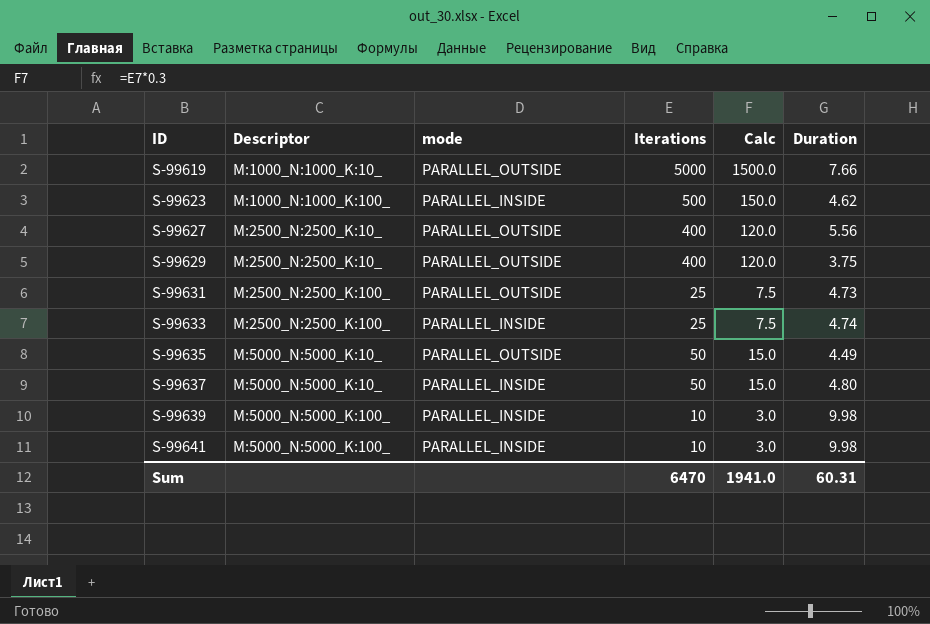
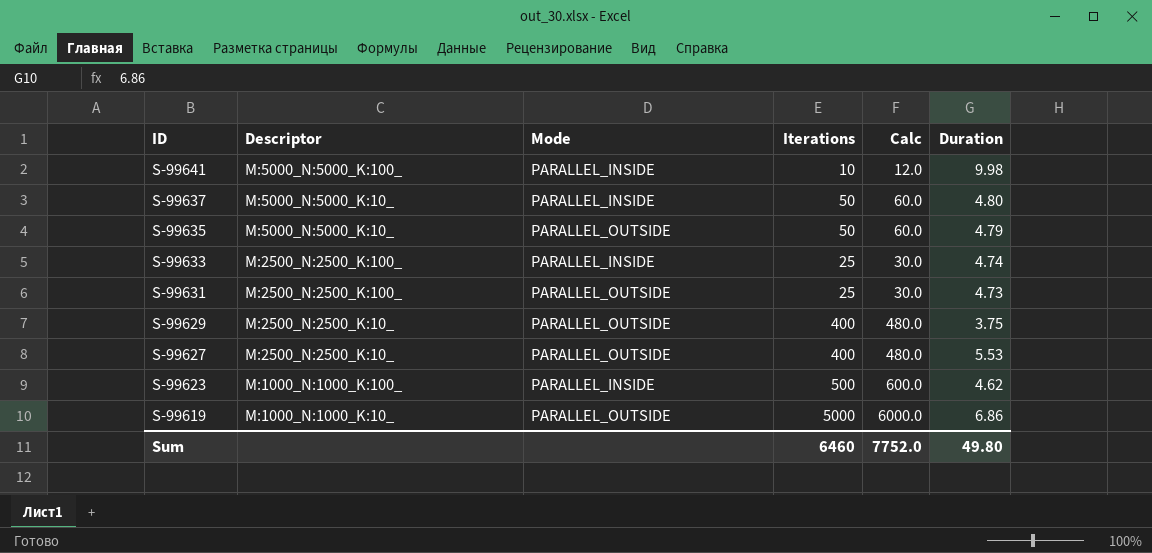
row order: ID ascending -> ID descending
column name: mode -> Mode
column Calc | formula: [Iterations] * 0.3 -> [Iterations] * 1.2
row S-99639: M:5000_N:5000_K:100_ | PARALLEL_INSIDE | 10 | 3.0 | 9.98 -> none
S-99635 | Duration: 4.49 -> 4.79
S-99627 | Duration: 5.56 -> 5.53
S-99619 | Duration: 7.66 -> 6.86
Sum | Iterations: 6470 -> 6460
Sum | Calc: 1941.0 -> 7752.0
Sum | Duration: 60.31 -> 49.80

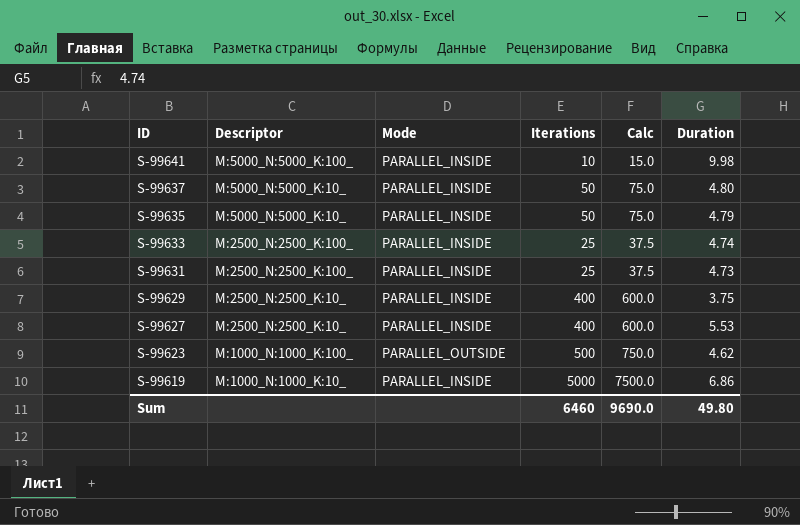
column Calc | formula: [Iterations] * 1.2 -> [Iterations] * 1.5
S-99635 | Mode: PARALLEL_OUTSIDE -> PARALLEL_INSIDE
S-99631 | Mode: PARALLEL_OUTSIDE -> PARALLEL_INSIDE
S-99629 | Mode: PARALLEL_OUTSIDE -> PARALLEL_INSIDE
S-99627 | Mode: PARALLEL_OUTSIDE -> PARALLEL_INSIDE
S-99623 | Mode: PARALLEL_INSIDE -> PARALLEL_OUTSIDE
S-99619 | Mode: PARALLEL_OUTSIDE -> PARALLEL_INSIDE
Sum | Calc: 7752.0 -> 9690.0

